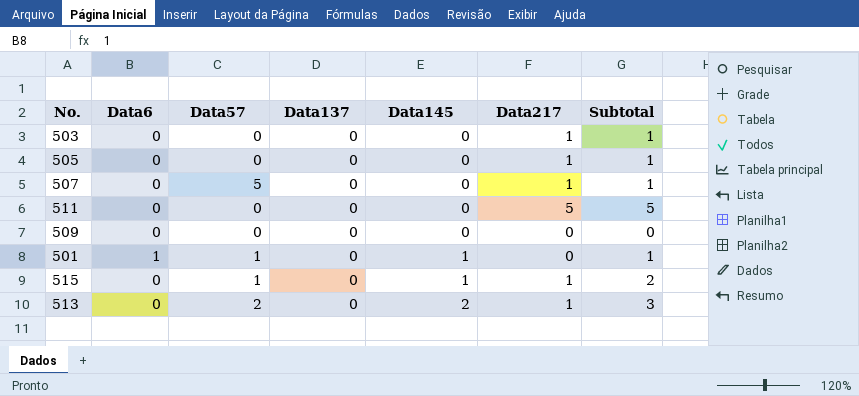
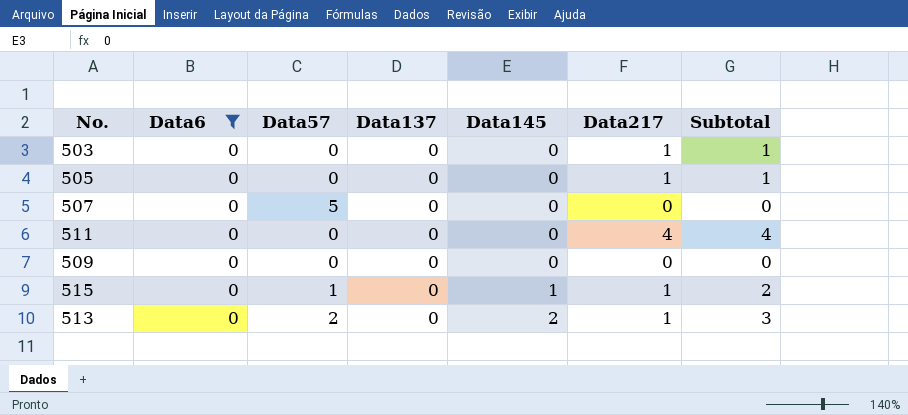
filter: none -> Data6 = 0
507 | Data217: 1 -> 0
507 | Subtotal: 1 -> 0
511 | Data217: 5 -> 4
511 | Subtotal: 5 -> 4

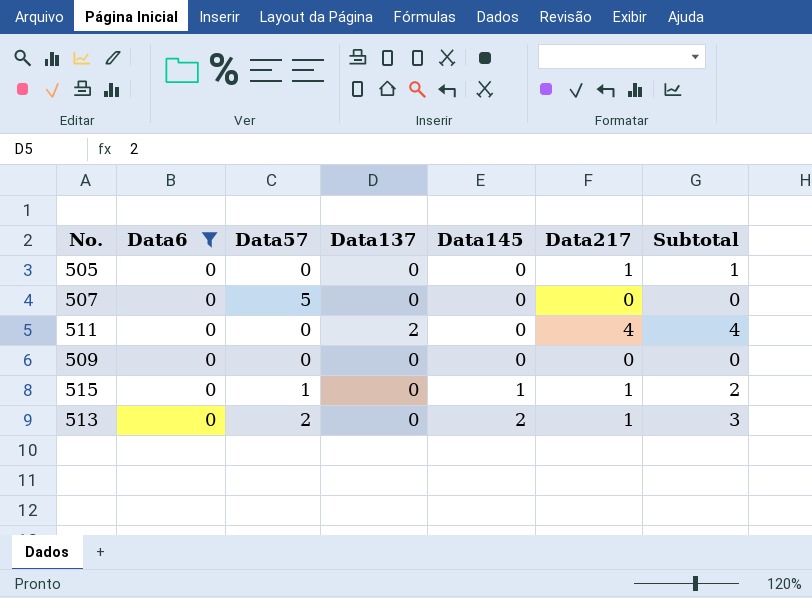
row 503: 0 | 0 | 0 | 0 | 1 | 1 -> none
511 | Data137: 0 -> 2

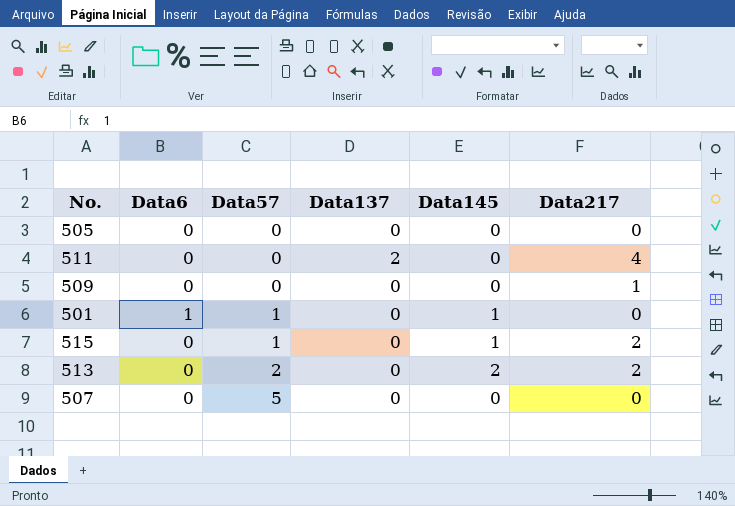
filter: Data6 = 0 -> none
row order: Data145 ascending -> Data57 ascending
column Subtotal | formula: [Data145] + [Data217] -> none
505 | Data217: 1 -> 0
509 | Data217: 0 -> 1
515 | Data217: 1 -> 2
513 | Data217: 1 -> 2

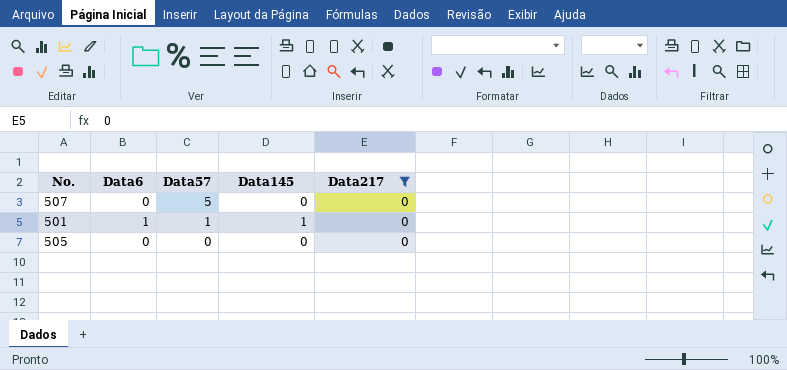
filter: none -> Data217 = 0
row order: Data57 ascending -> Data57 descending
column Data137 | position: 4 -> none

